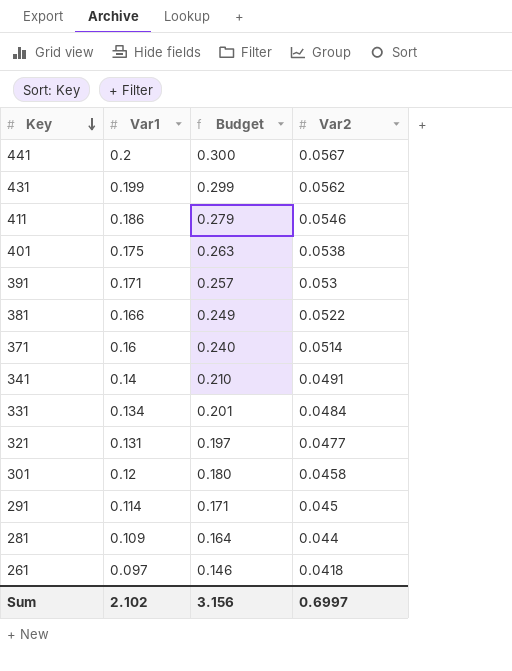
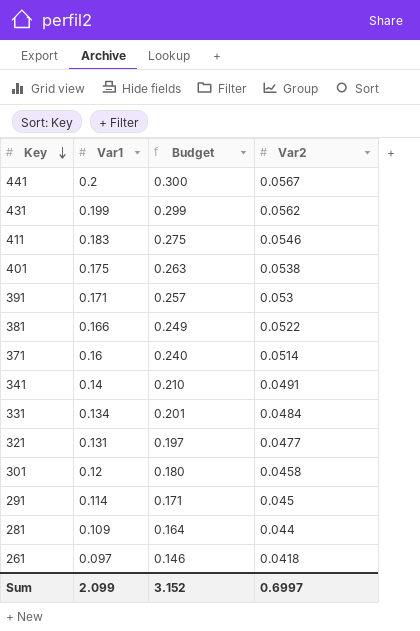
411 | Var1: 0.186 -> 0.183
411 | Budget: 0.279 -> 0.275
Sum | Var1: 2.102 -> 2.099
Sum | Budget: 3.156 -> 3.152

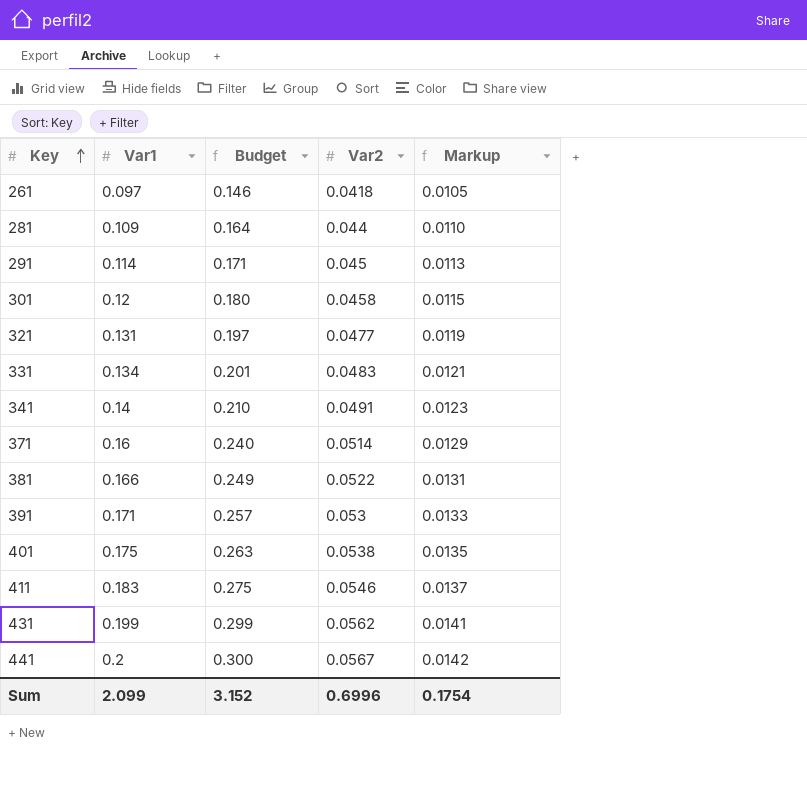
row order: Key descending -> Key ascending
column Markup | formula: none -> [Var2] * 0.25
331 | Var2: 0.0484 -> 0.0483
Sum | Var2: 0.6997 -> 0.6996

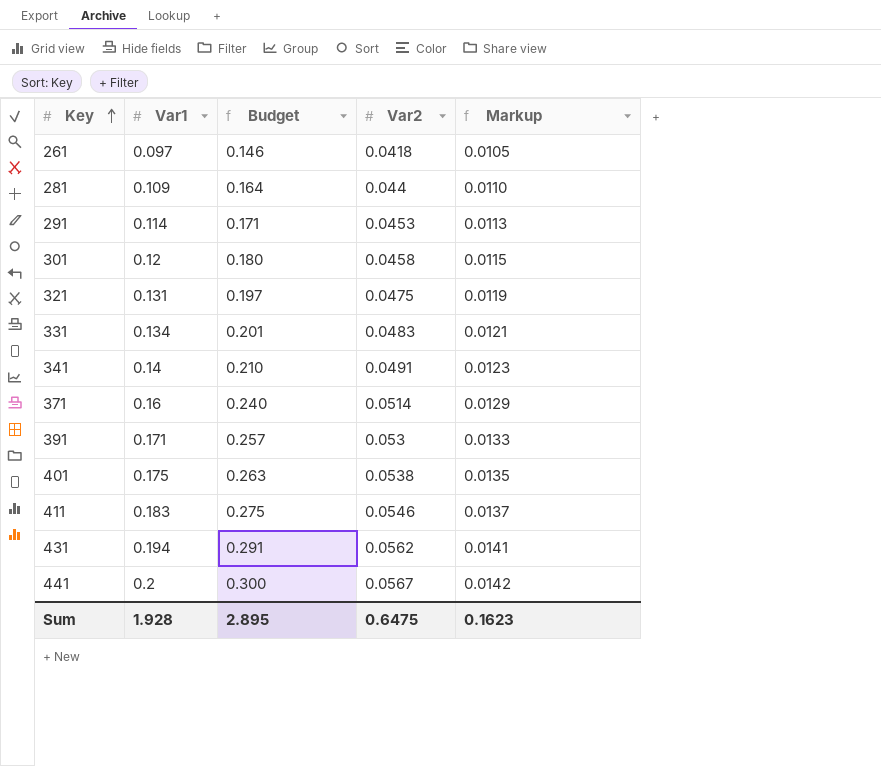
row 381: 0.166 | 0.249 | 0.0522 | 0.0131 -> none
291 | Var2: 0.045 -> 0.0453
321 | Var2: 0.0477 -> 0.0475
431 | Var1: 0.199 -> 0.194
431 | Budget: 0.299 -> 0.291
Sum | Var1: 2.099 -> 1.928
Sum | Budget: 3.152 -> 2.895
Sum | Var2: 0.6996 -> 0.6475
Sum | Markup: 0.1754 -> 0.1623

